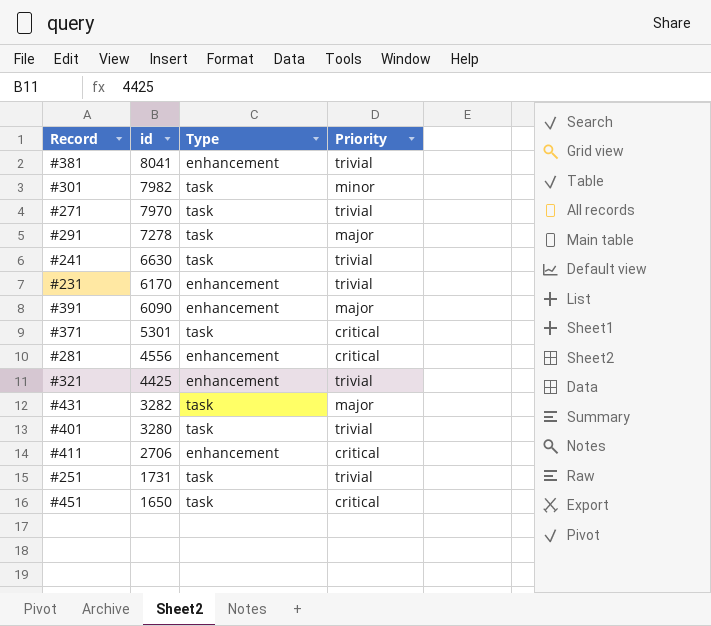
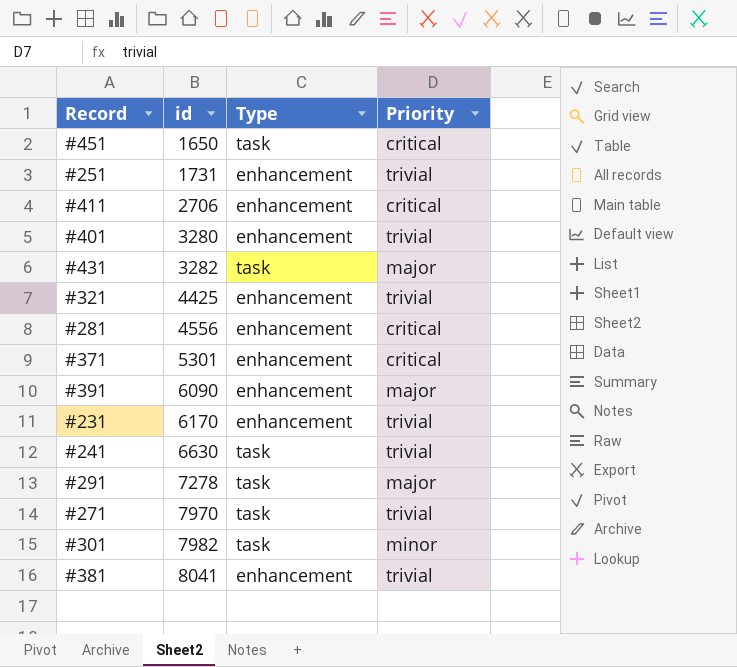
row order: id descending -> id ascending
#251 | Type: task -> enhancement
#401 | Type: task -> enhancement
#371 | Type: task -> enhancement

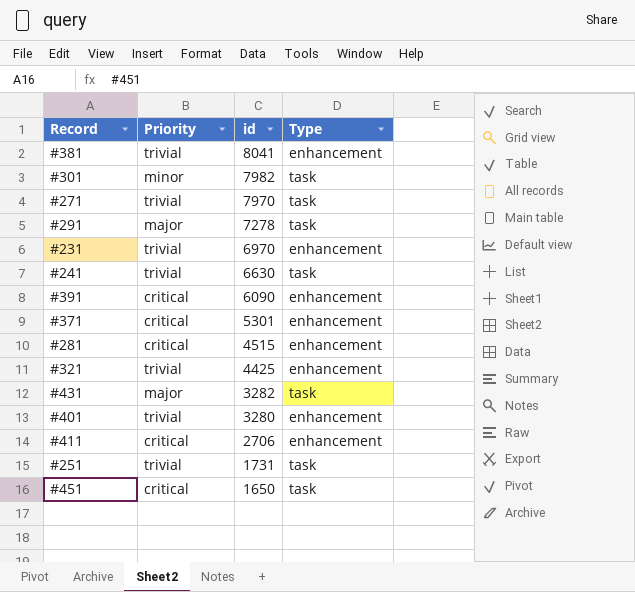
row order: id ascending -> id descending
column Priority | position: 4 -> 2
#231 | id: 6170 -> 6970
#391 | Priority: major -> critical
#281 | id: 4556 -> 4515
#251 | Type: enhancement -> task

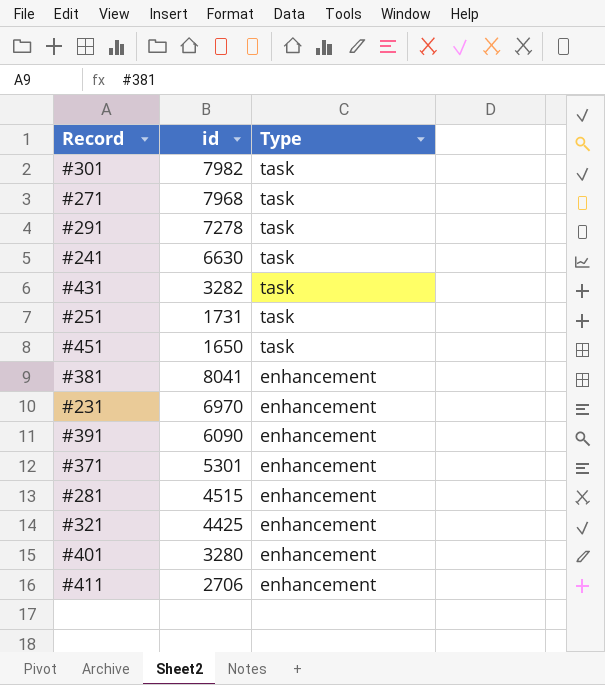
row order: id descending -> Type descending
column Priority | position: 2 -> none
#271 | id: 7970 -> 7968

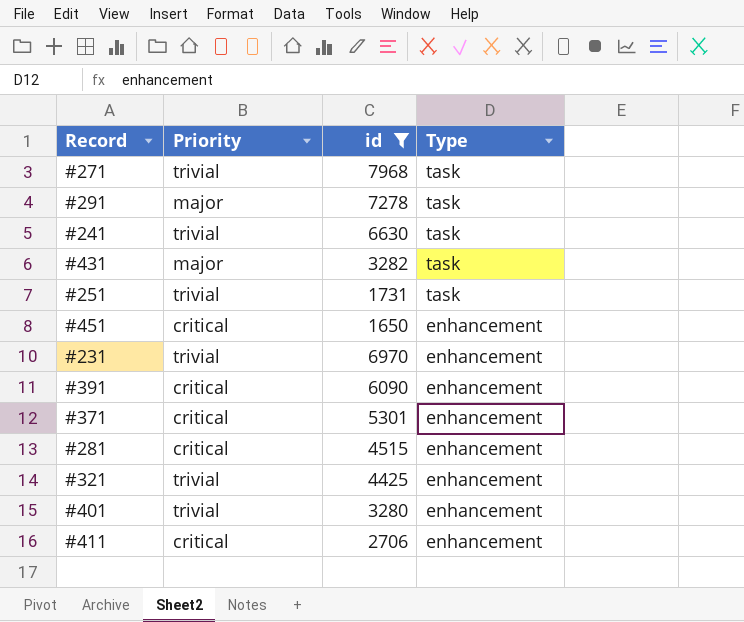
filter: none -> id <= 7968
column Priority | position: none -> 2
#451 | Type: task -> enhancement

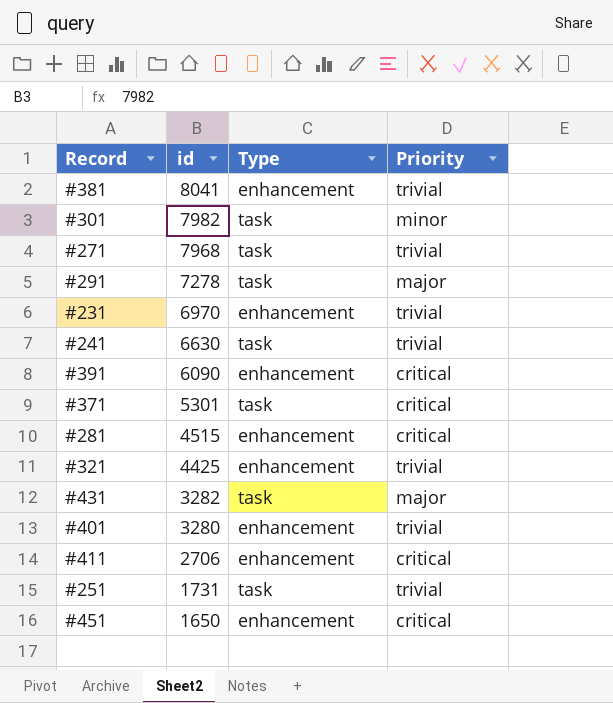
filter: id <= 7968 -> none
row order: Type descending -> id descending
column Priority | position: 2 -> 4
#371 | Type: enhancement -> task

